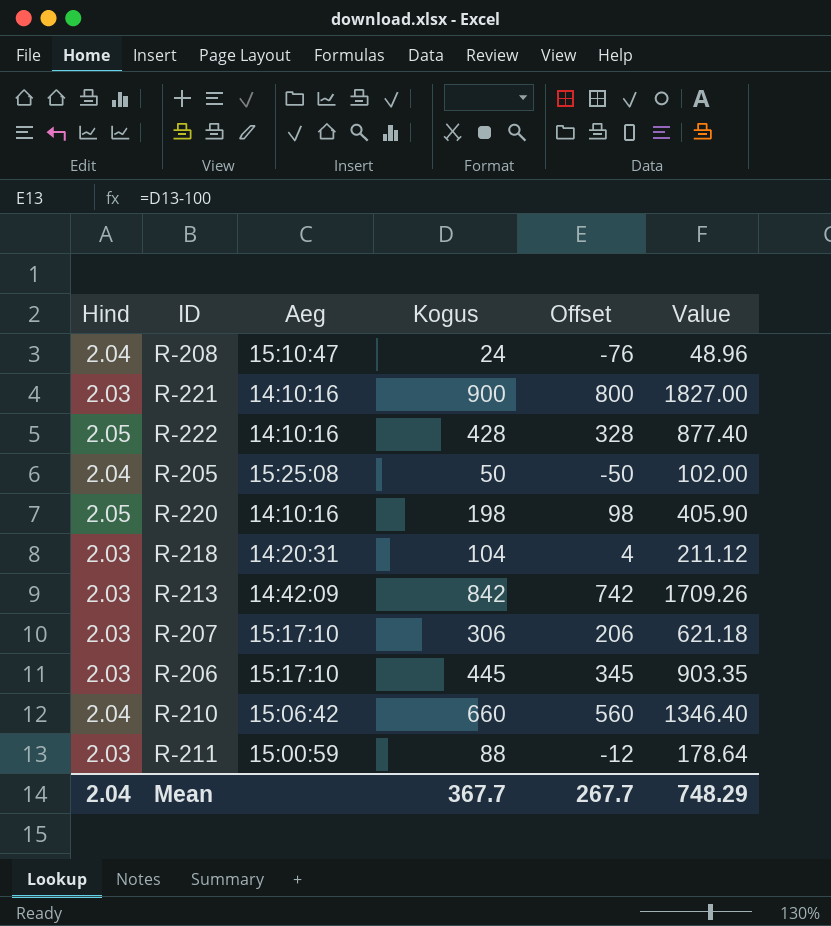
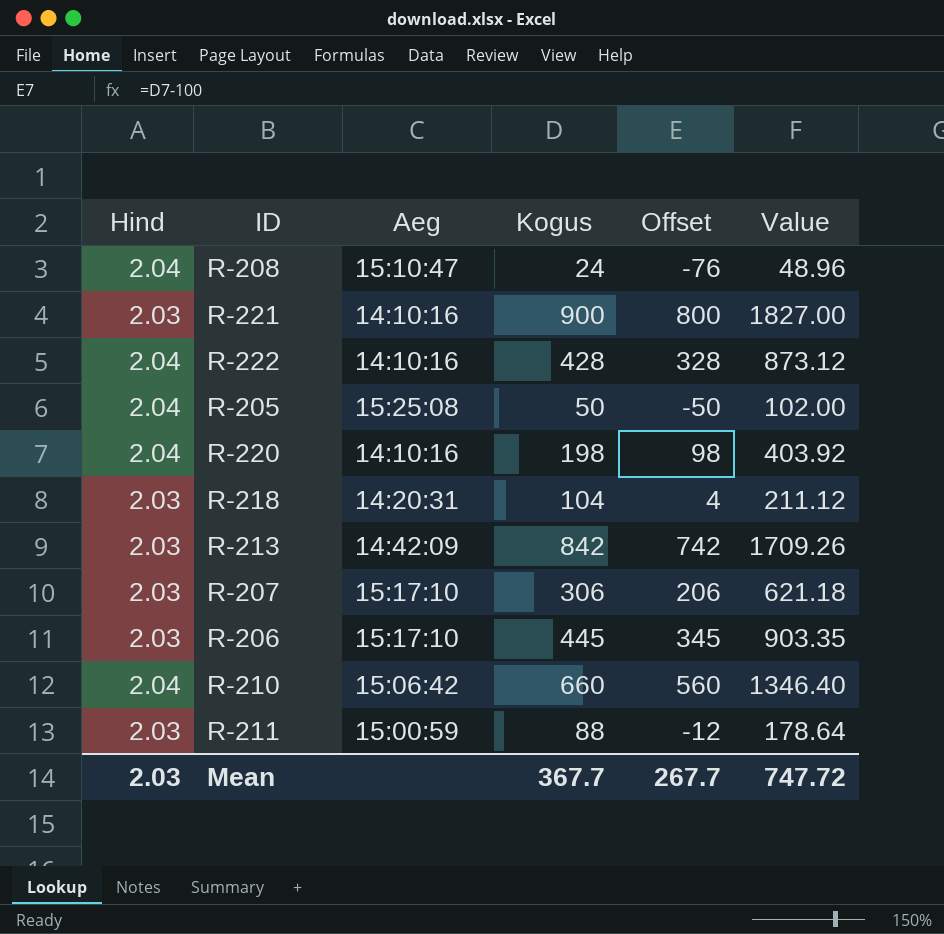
R-222 | Hind: 2.05 -> 2.04
R-222 | Value: 877.40 -> 873.12
R-220 | Hind: 2.05 -> 2.04
R-220 | Value: 405.90 -> 403.92
Mean | Hind: 2.04 -> 2.03
Mean | Value: 748.29 -> 747.72

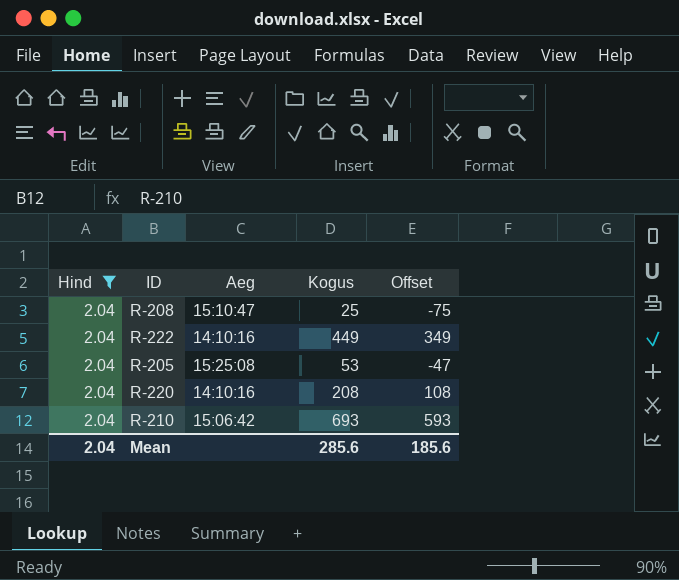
filter: none -> Hind = 2.04
column Value | formula: [Hind] * [Kogus] -> none
R-208 | Kogus: 24 -> 25
R-208 | Offset: -76 -> -75
R-222 | Kogus: 428 -> 449
R-222 | Offset: 328 -> 349
R-205 | Kogus: 50 -> 53
R-205 | Offset: -50 -> -47
R-220 | Kogus: 198 -> 208
R-220 | Offset: 98 -> 108
R-210 | Kogus: 660 -> 693
R-210 | Offset: 560 -> 593
Mean | Hind: 2.03 -> 2.04
Mean | Kogus: 367.7 -> 285.6
Mean | Offset: 267.7 -> 185.6

